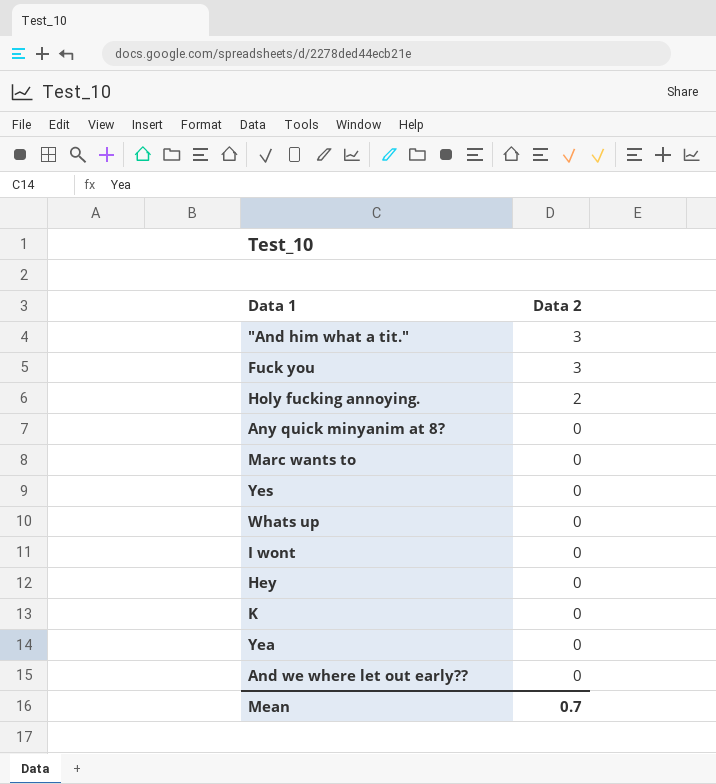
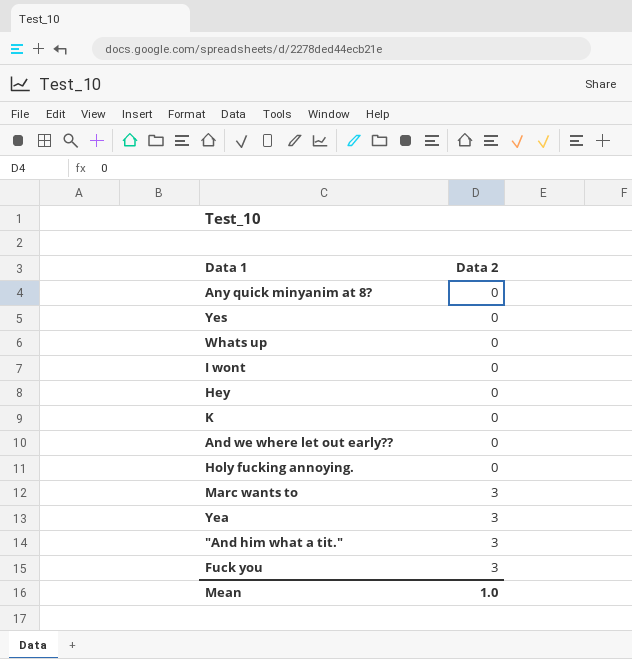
row order: Data 2 descending -> Data 2 ascending
Holy fucking annoying. | Data 2: 2 -> 0
Marc wants to | Data 2: 0 -> 3
Yea | Data 2: 0 -> 3
Mean | Data 2: 0.7 -> 1.0

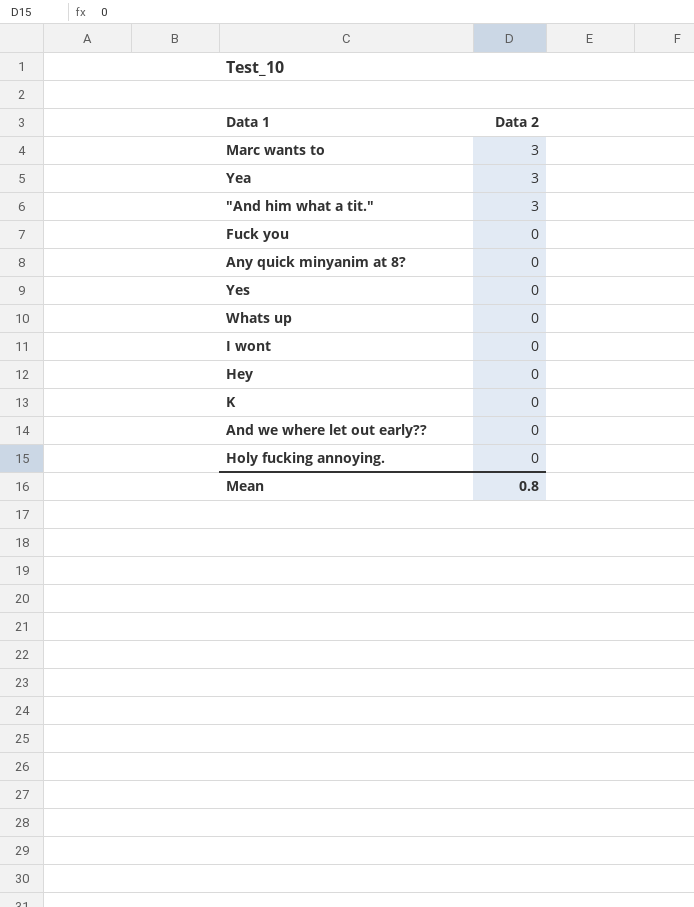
row order: Data 2 ascending -> Data 2 descending
Fuck you | Data 2: 3 -> 0
Mean | Data 2: 1.0 -> 0.8

